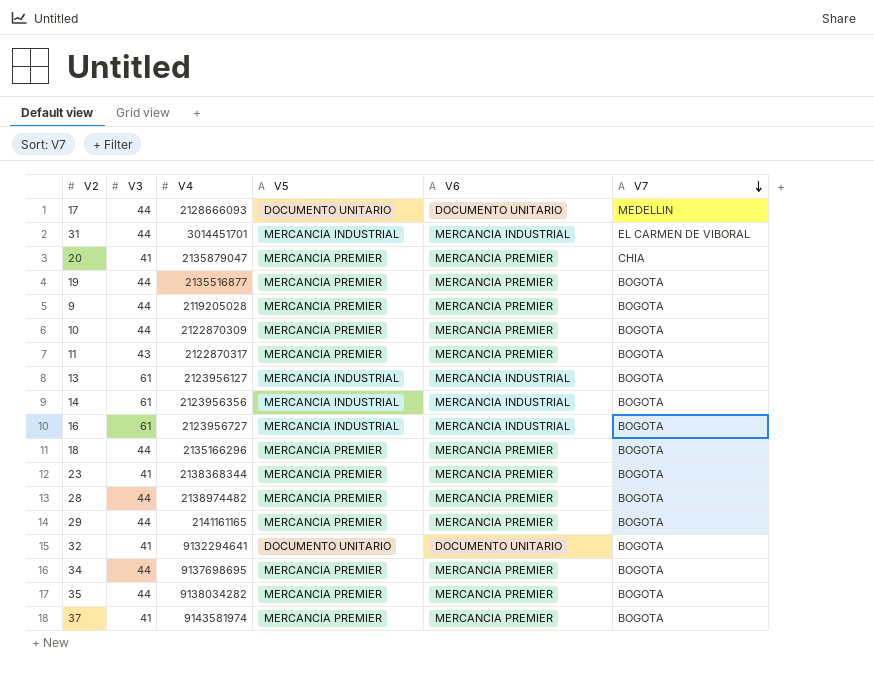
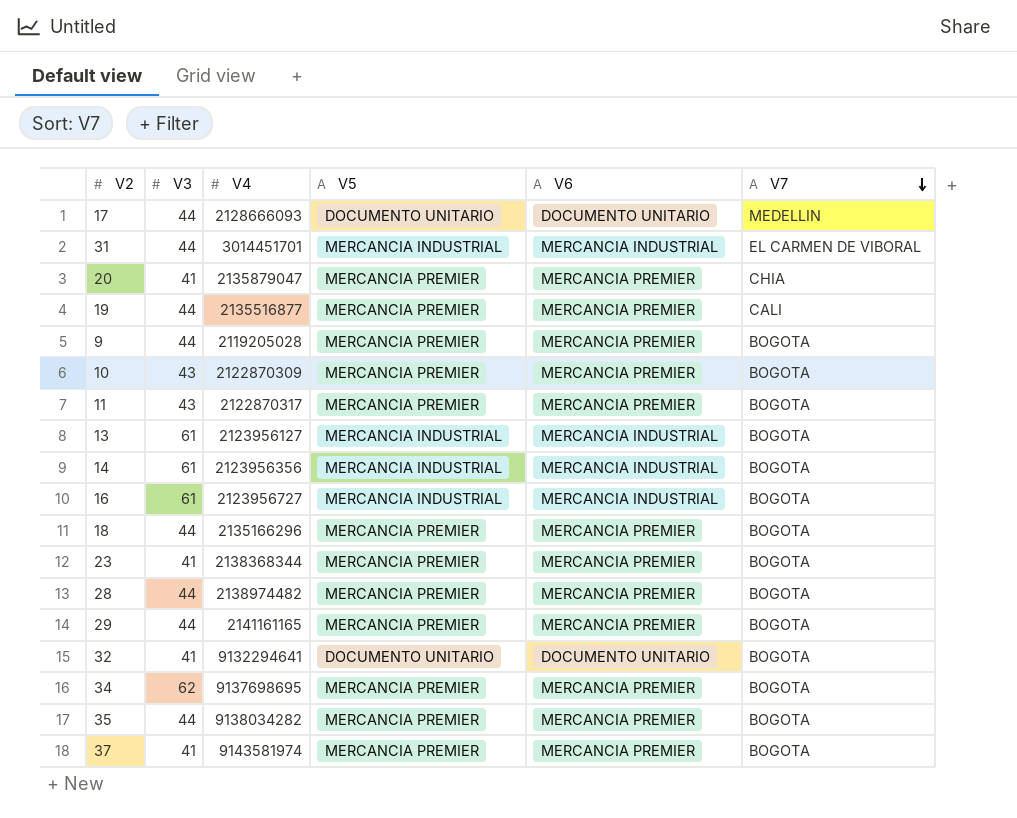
19 | V7: BOGOTA -> CALI
10 | V3: 44 -> 43
34 | V3: 44 -> 62

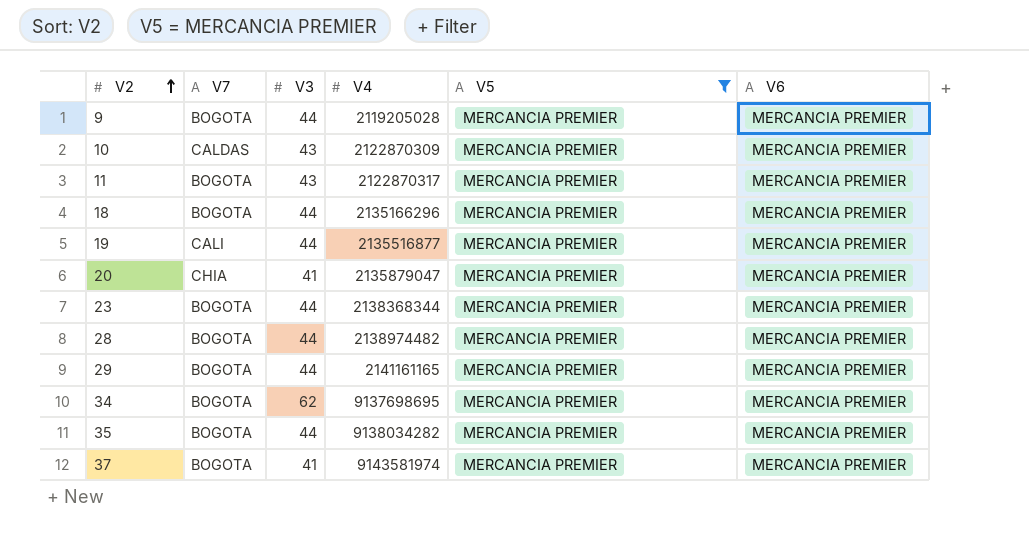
filter: none -> V5 = MERCANCIA PREMIER
row order: V7 descending -> V2 ascending
column V7 | position: 6 -> 2
10 | V7: BOGOTA -> CALDAS
23 | V3: 41 -> 44

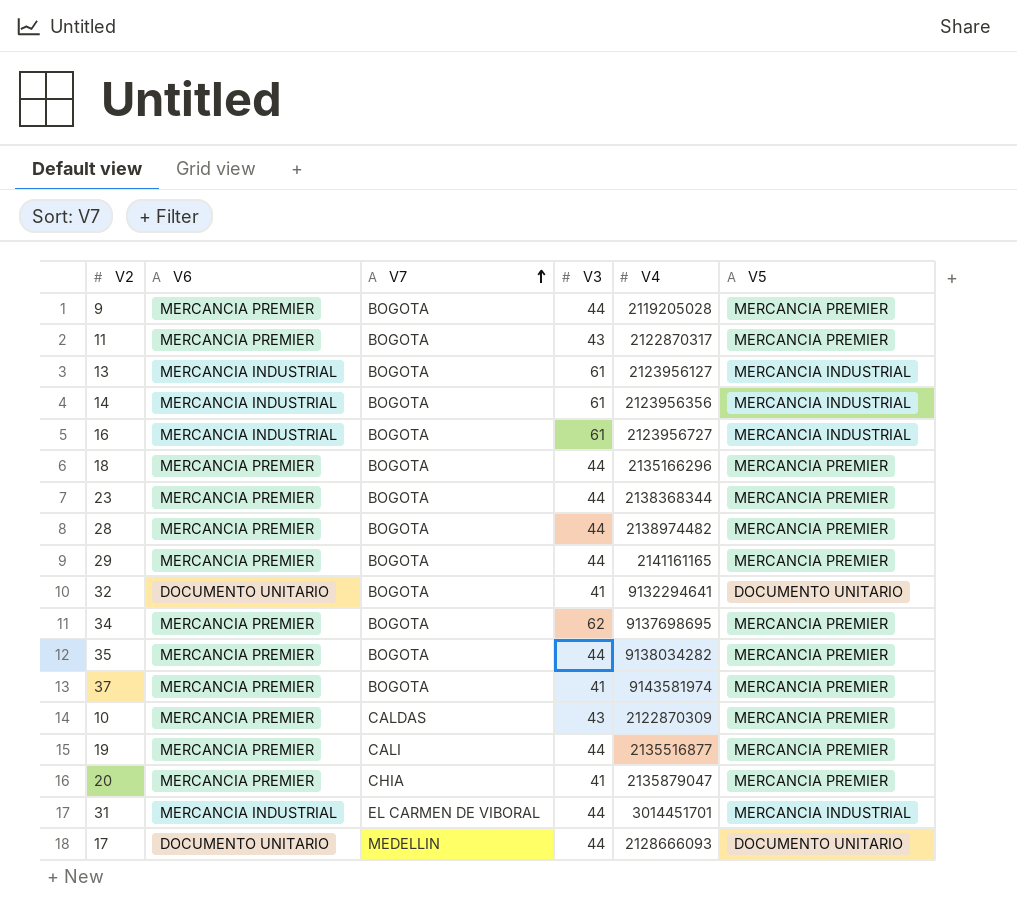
filter: V5 = MERCANCIA PREMIER -> none
row order: V2 ascending -> V7 ascending
column V6 | position: 6 -> 2

